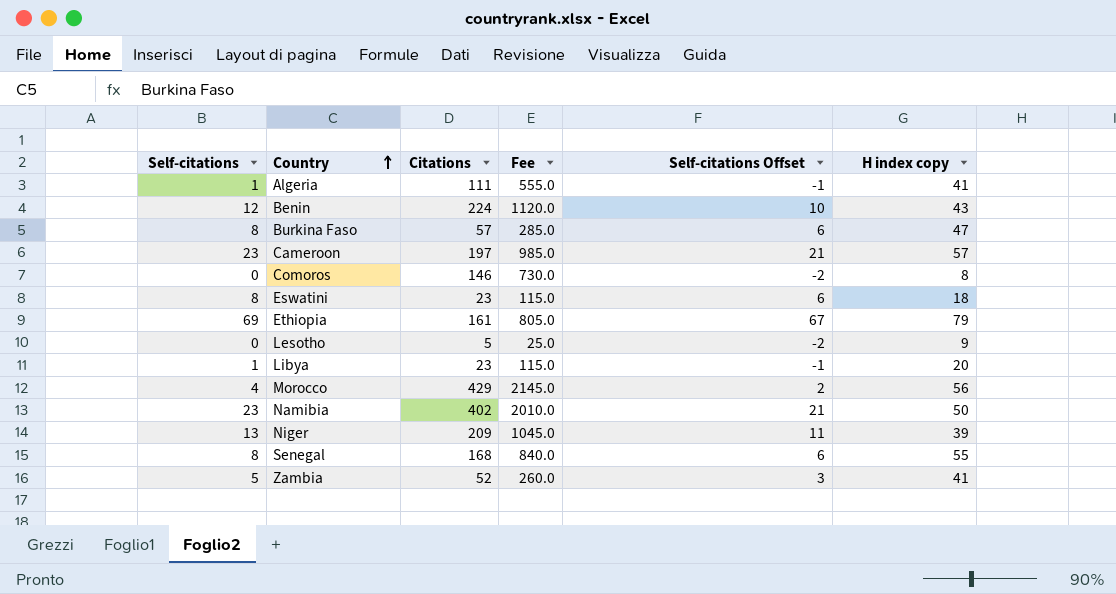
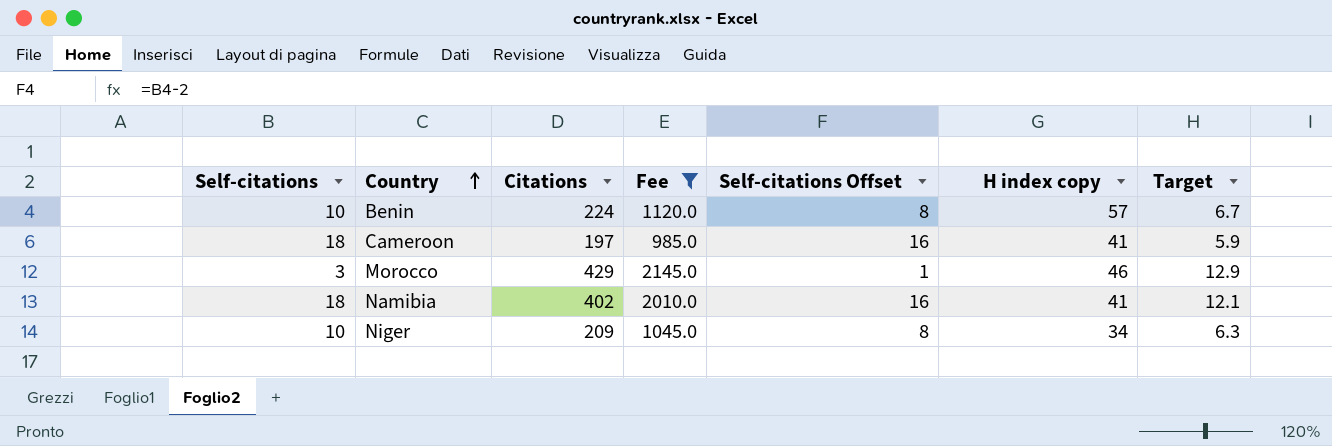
filter: none -> Fee >= 985.0
column Target | formula: none -> [Citations] * 0.03
Benin | Self-citations: 12 -> 10
Benin | Self-citations Offset: 10 -> 8
Benin | H index copy: 43 -> 57
Cameroon | Self-citations: 23 -> 18
Cameroon | Self-citations Offset: 21 -> 16
Cameroon | H index copy: 57 -> 41
Morocco | Self-citations: 4 -> 3
Morocco | Self-citations Offset: 2 -> 1
Morocco | H index copy: 56 -> 46
Namibia | Self-citations: 23 -> 18
Namibia | Self-citations Offset: 21 -> 16
Namibia | H index copy: 50 -> 41
Niger | Self-citations: 13 -> 10
Niger | Self-citations Offset: 11 -> 8
Niger | H index copy: 39 -> 34

